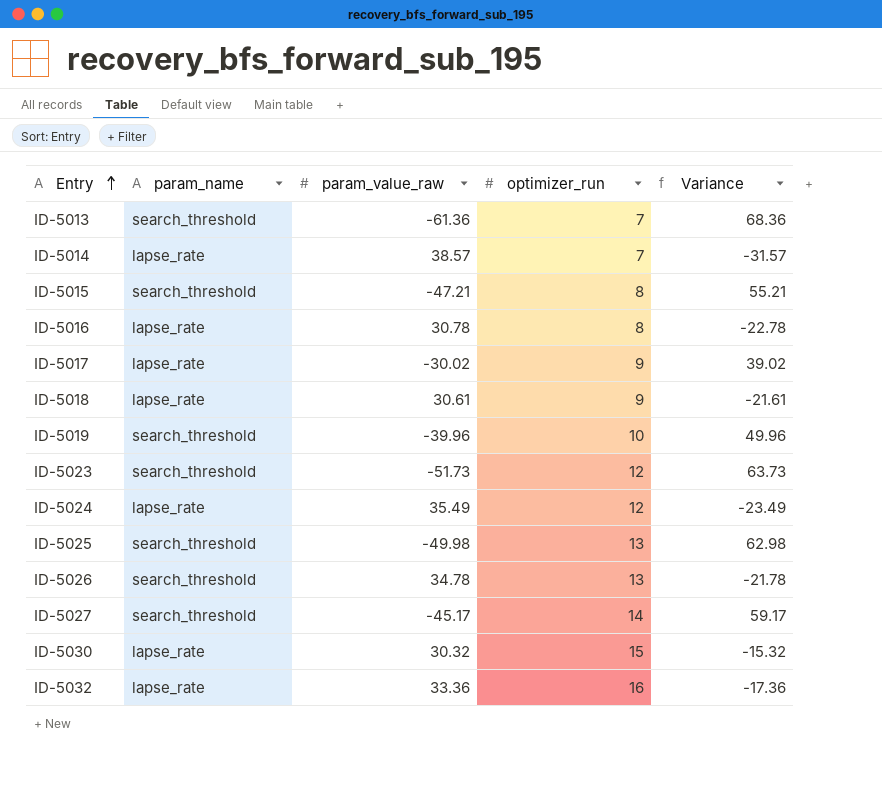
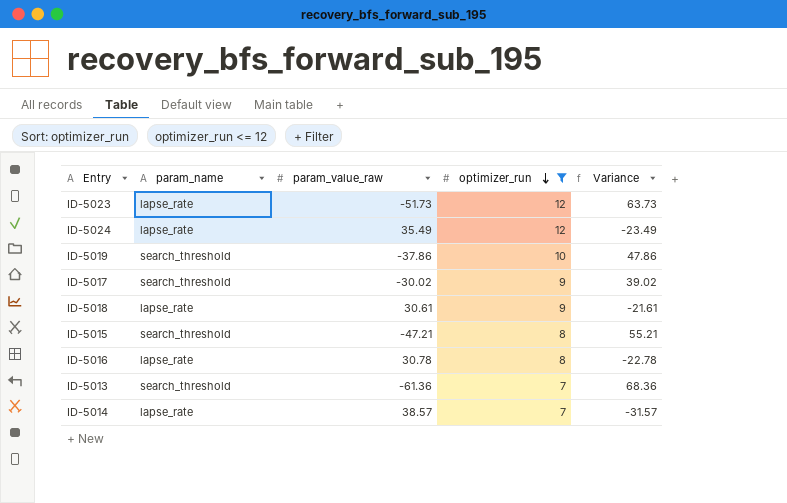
filter: none -> optimizer_run <= 12
row order: Entry ascending -> optimizer_run descending
ID-5023 | param_name: search_threshold -> lapse_rate
ID-5019 | param_value_raw: -39.96 -> -37.86
ID-5019 | Variance: 49.96 -> 47.86
ID-5017 | param_name: lapse_rate -> search_threshold

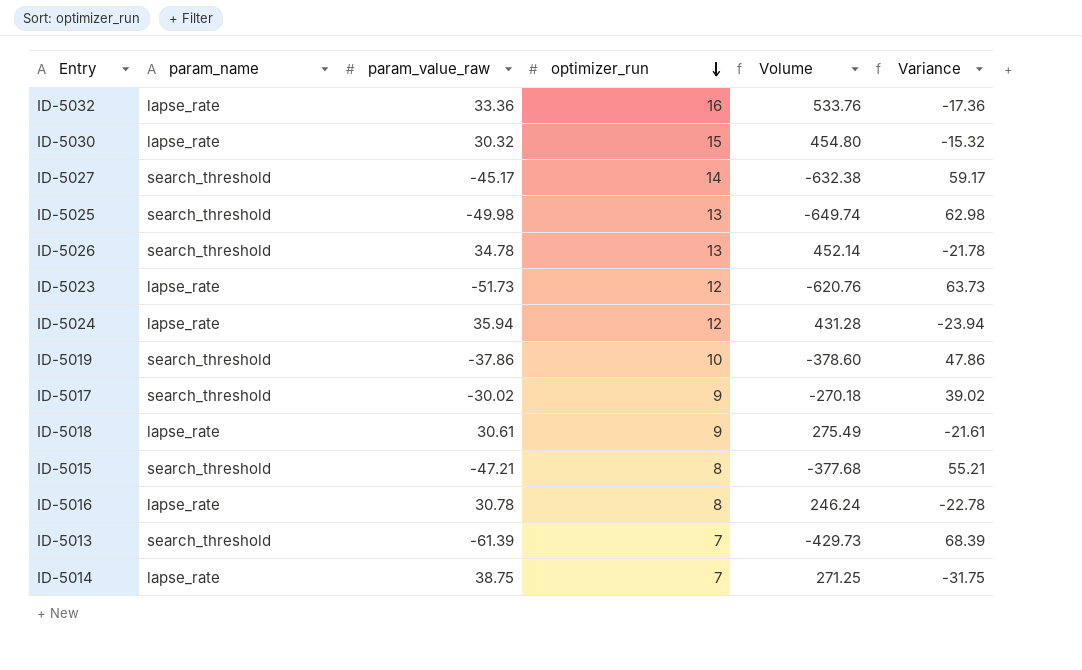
filter: optimizer_run <= 12 -> none
column Volume | formula: none -> [param_value_raw] * [optimizer_run]
ID-5024 | param_value_raw: 35.49 -> 35.94
ID-5024 | Variance: -23.49 -> -23.94
ID-5013 | param_value_raw: -61.36 -> -61.39
ID-5013 | Variance: 68.36 -> 68.39
ID-5014 | param_value_raw: 38.57 -> 38.75
ID-5014 | Variance: -31.57 -> -31.75

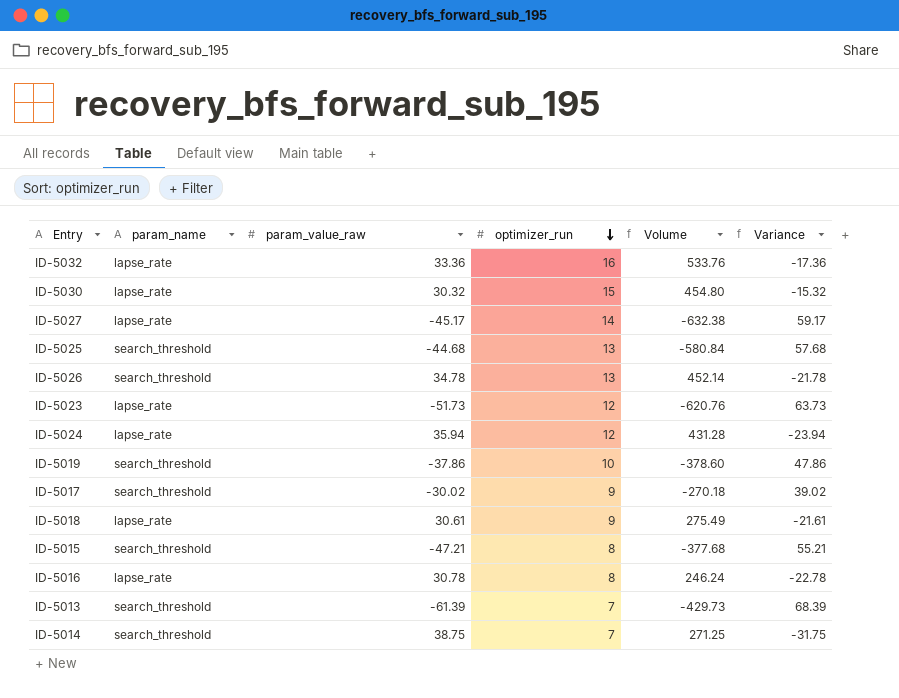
ID-5027 | param_name: search_threshold -> lapse_rate
ID-5025 | param_value_raw: -49.98 -> -44.68
ID-5025 | Volume: -649.74 -> -580.84
ID-5025 | Variance: 62.98 -> 57.68
ID-5014 | param_name: lapse_rate -> search_threshold

